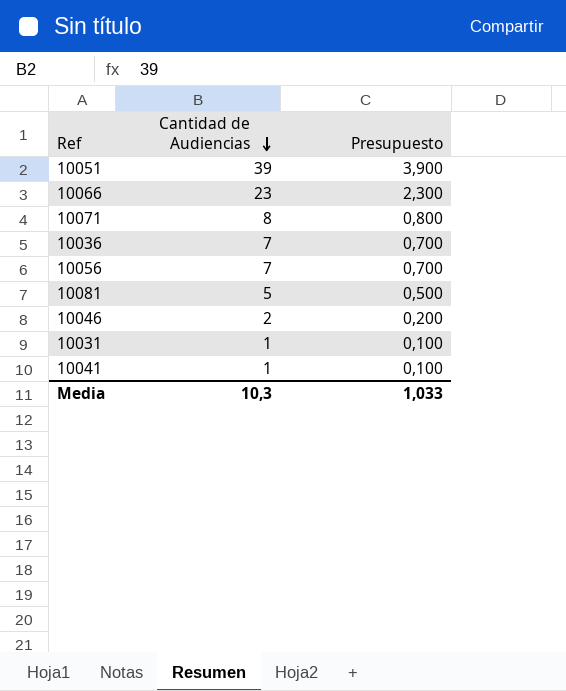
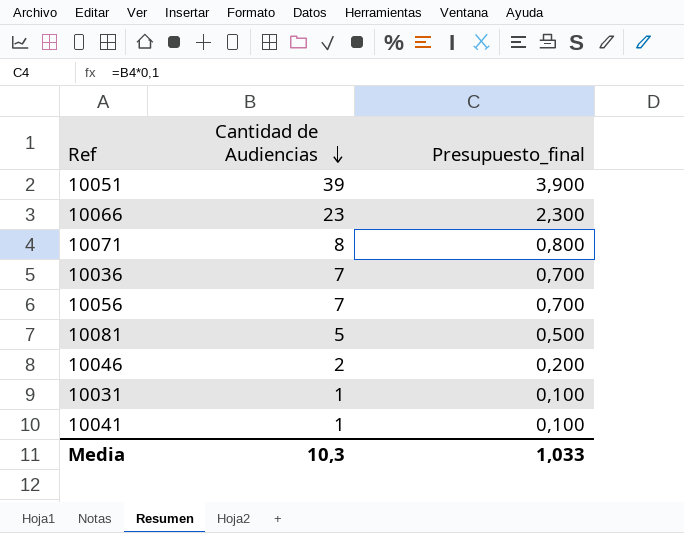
column name: Presupuesto -> Presupuesto_final

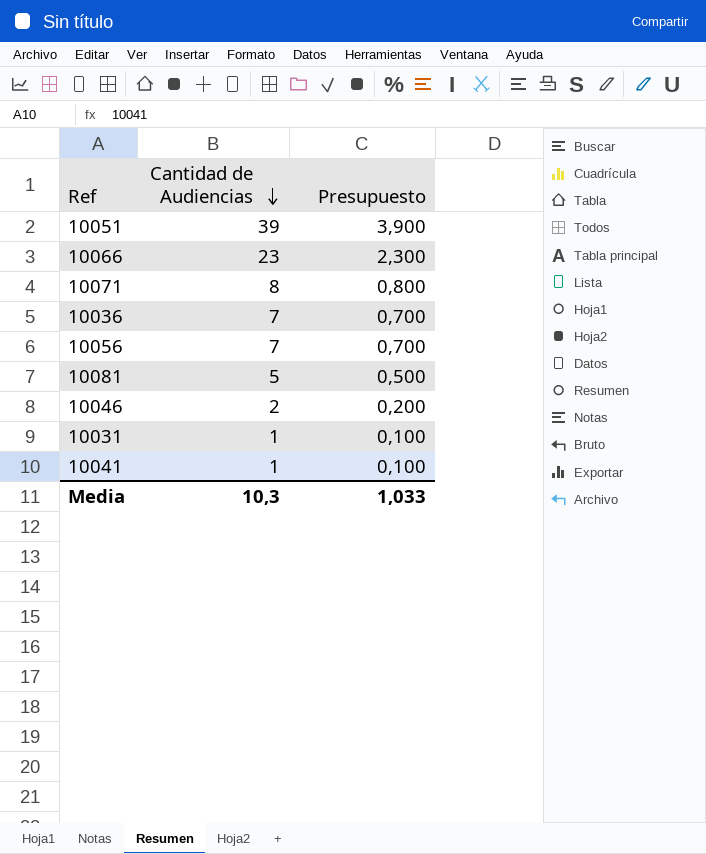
column name: Presupuesto_final -> Presupuesto

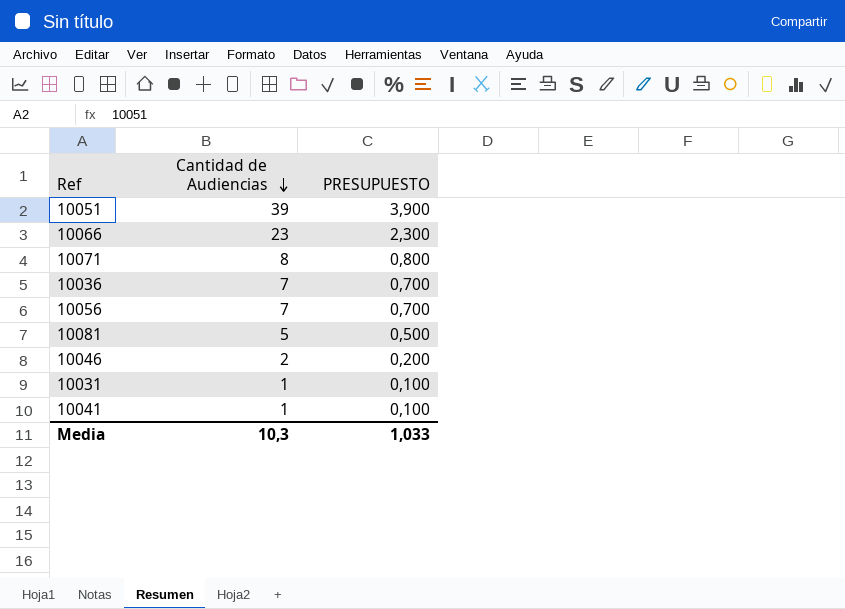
column name: Presupuesto -> PRESUPUESTO

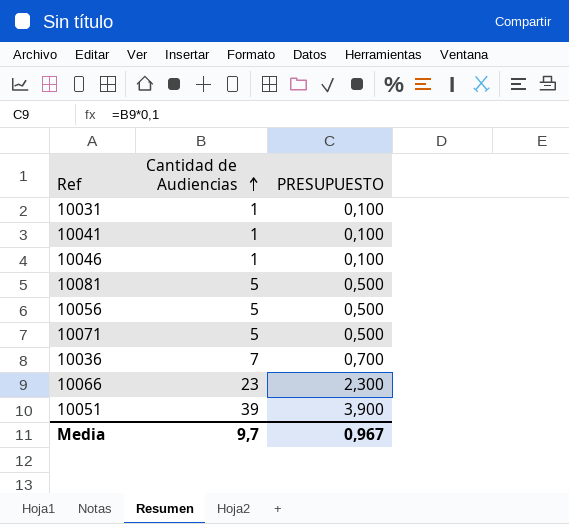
row order: Cantidad de Audiencias descending -> Cantidad de Audiencias ascending
10046 | Cantidad de Audiencias: 2 -> 1
10046 | PRESUPUESTO: 0,200 -> 0,100
10056 | Cantidad de Audiencias: 7 -> 5
10056 | PRESUPUESTO: 0,700 -> 0,500
10071 | Cantidad de Audiencias: 8 -> 5
10071 | PRESUPUESTO: 0,800 -> 0,500
Media | Cantidad de Audiencias: 10,3 -> 9,7
Media | PRESUPUESTO: 1,033 -> 0,967

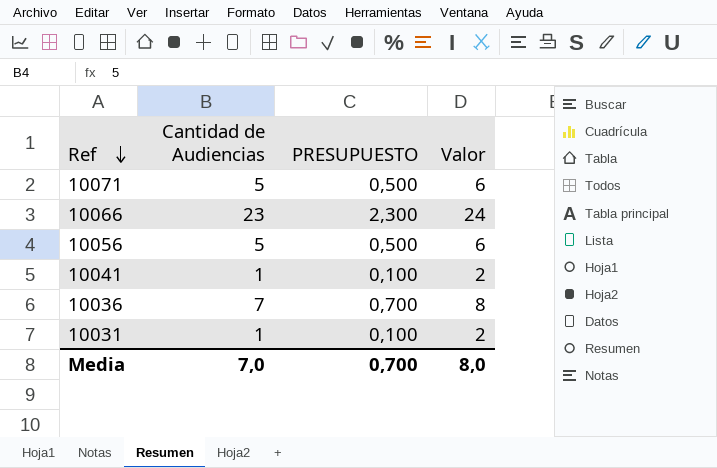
row order: Cantidad de Audiencias ascending -> Ref descending
column Valor | formula: none -> [Cantidad de Audiencias] + 1
row 10046: 1 | 0,100 -> none
row 10081: 5 | 0,500 -> none
row 10051: 39 | 3,900 -> none
Media | Cantidad de Audiencias: 9,7 -> 7,0
Media | PRESUPUESTO: 0,967 -> 0,700

